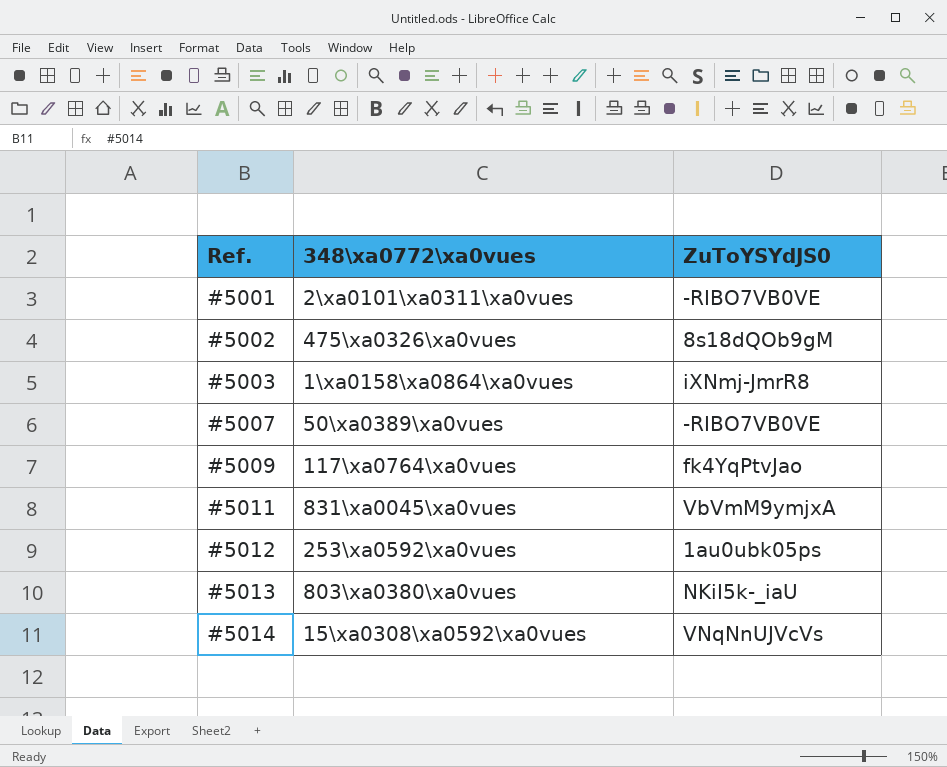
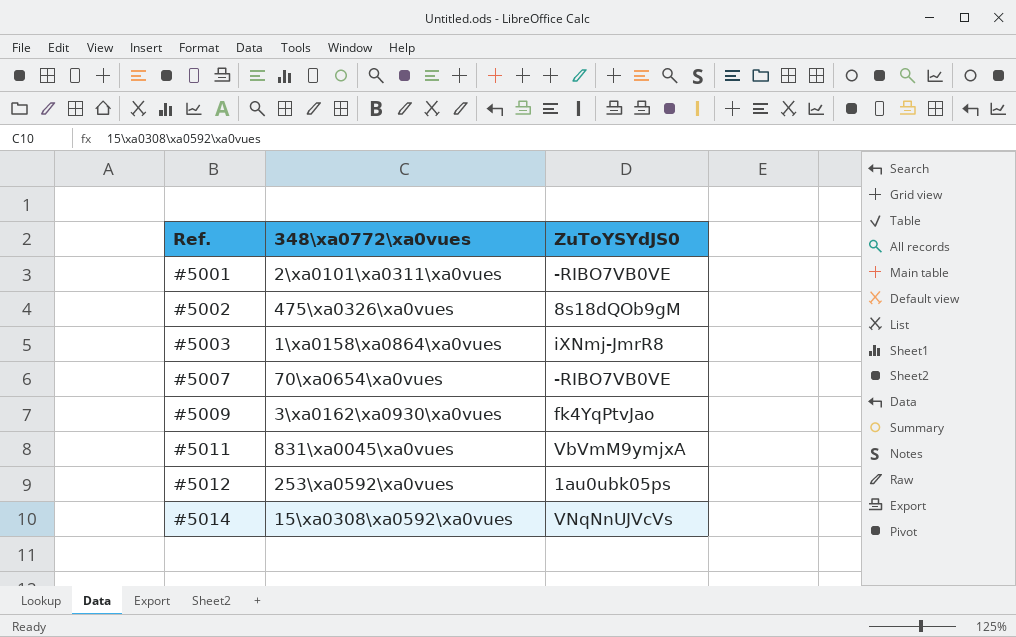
row #5013: 803\xa0380\xa0vues | NKiI5k-_iaU -> none
#5007 | 348\xa0772\xa0vues: 50\xa0389\xa0vues -> 70\xa0654\xa0vues
#5009 | 348\xa0772\xa0vues: 117\xa0764\xa0vues -> 3\xa0162\xa0930\xa0vues

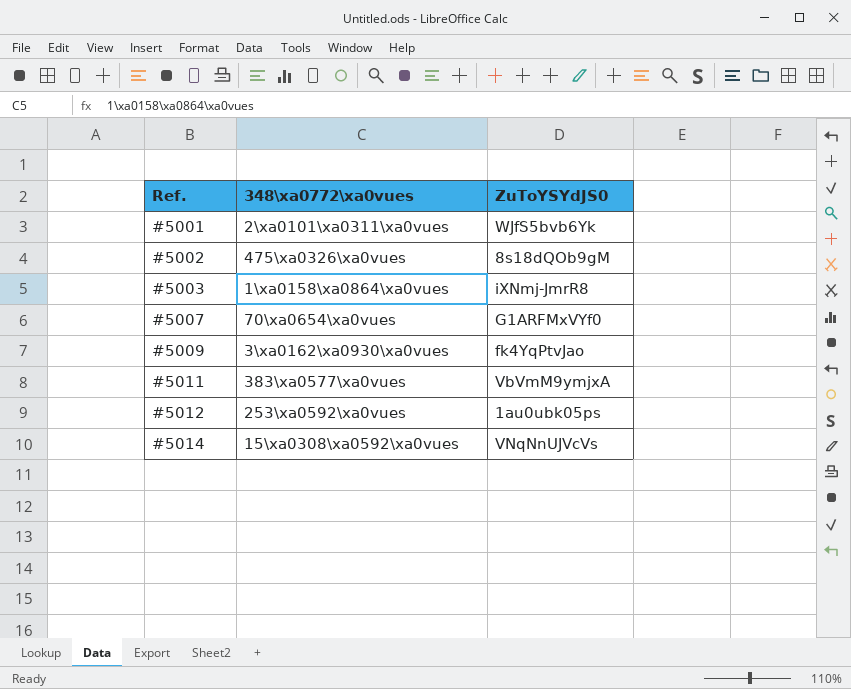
#5001 | ZuToYSYdJS0: -RIBO7VB0VE -> WJfS5bvb6Yk
#5007 | ZuToYSYdJS0: -RIBO7VB0VE -> G1ARFMxVYf0
#5011 | 348\xa0772\xa0vues: 831\xa0045\xa0vues -> 383\xa0577\xa0vues

